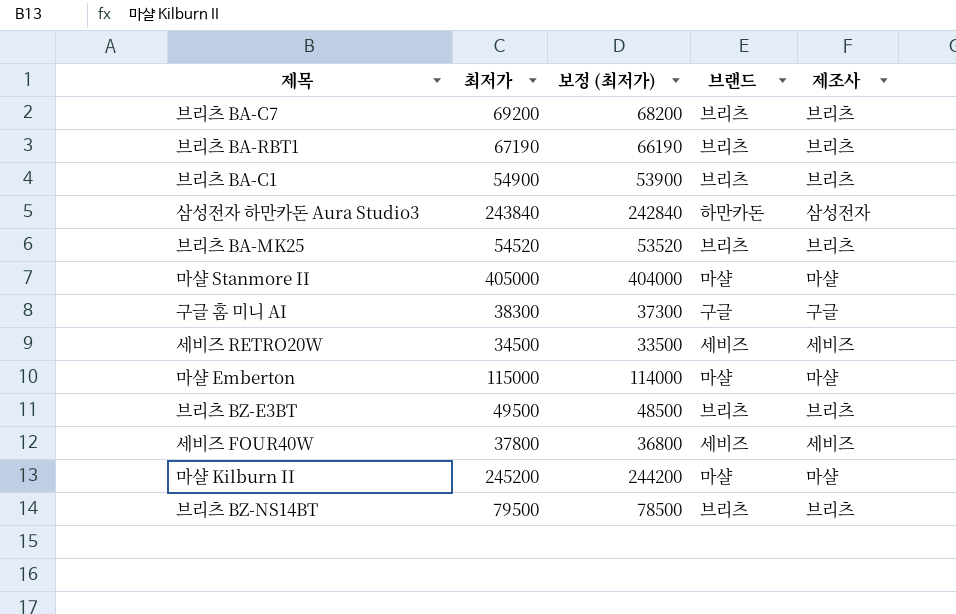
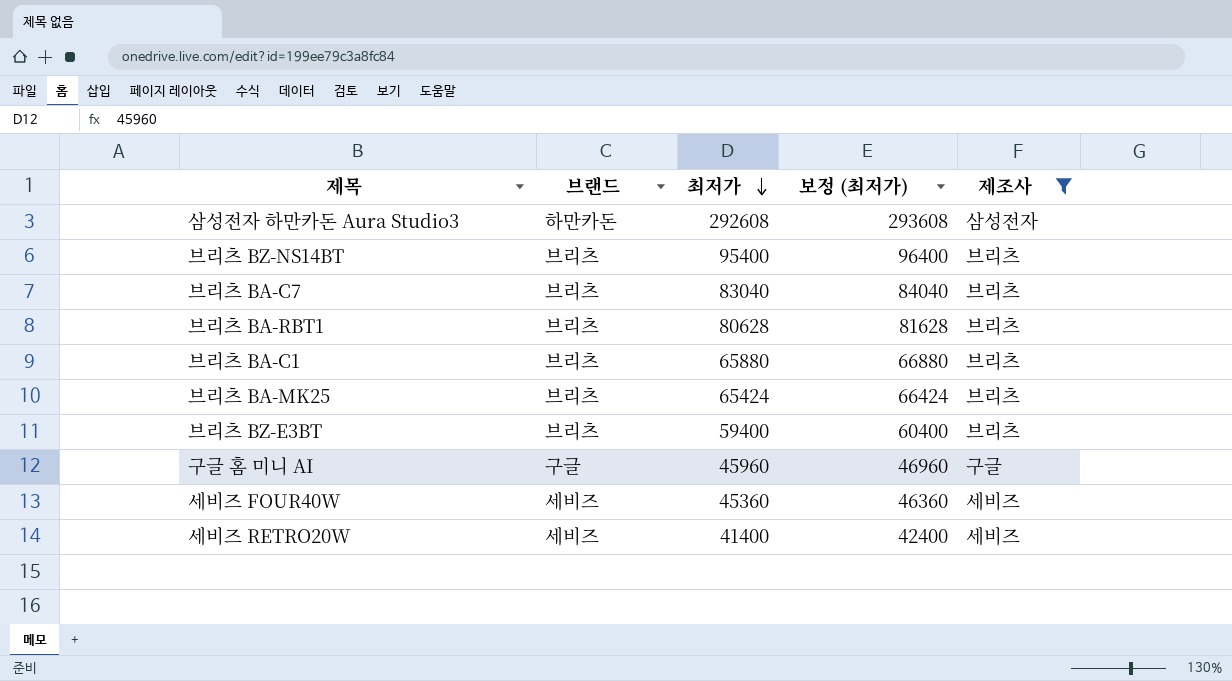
filter: none -> 제조사 != 마샬
row order: none -> 최저가 descending
column 브랜드 | position: 4 -> 2
column 보정 (최저가) | formula: [최저가] - 1000 -> [최저가] + 1000
삼성전자 하만카돈 Aura Studio3 | 최저가: 243840 -> 292608
브리츠 BZ-NS14BT | 최저가: 79500 -> 95400
브리츠 BA-C7 | 최저가: 69200 -> 83040
브리츠 BA-RBT1 | 최저가: 67190 -> 80628
브리츠 BA-C1 | 최저가: 54900 -> 65880
브리츠 BA-MK25 | 최저가: 54520 -> 65424
브리츠 BZ-E3BT | 최저가: 49500 -> 59400
구글 홈 미니 AI | 최저가: 38300 -> 45960
세비즈 FOUR40W | 최저가: 37800 -> 45360
세비즈 RETRO20W | 최저가: 34500 -> 41400

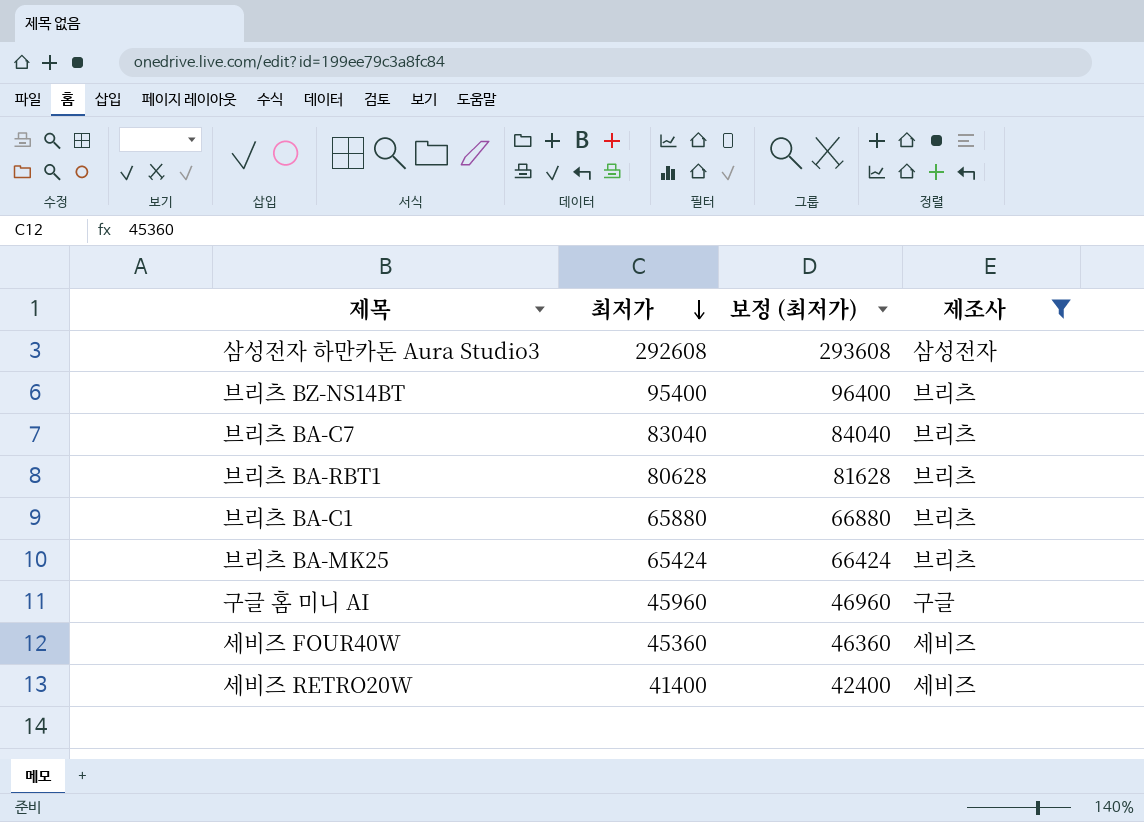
column 브랜드 | position: 2 -> none
row 브리츠 BZ-E3BT: 브리츠 | 59400 | 60400 | 브리츠 -> none

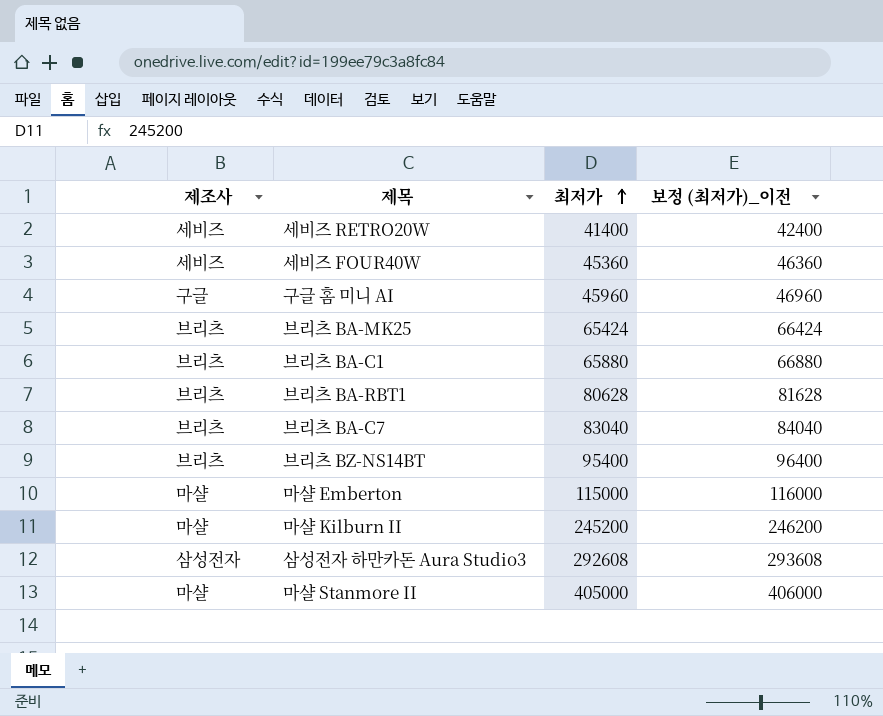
filter: 제조사 != 마샬 -> none
row order: 최저가 descending -> 최저가 ascending
column 제조사 | position: 4 -> 1
column name: 보정 (최저가) -> 보정 (최저가)_이전

